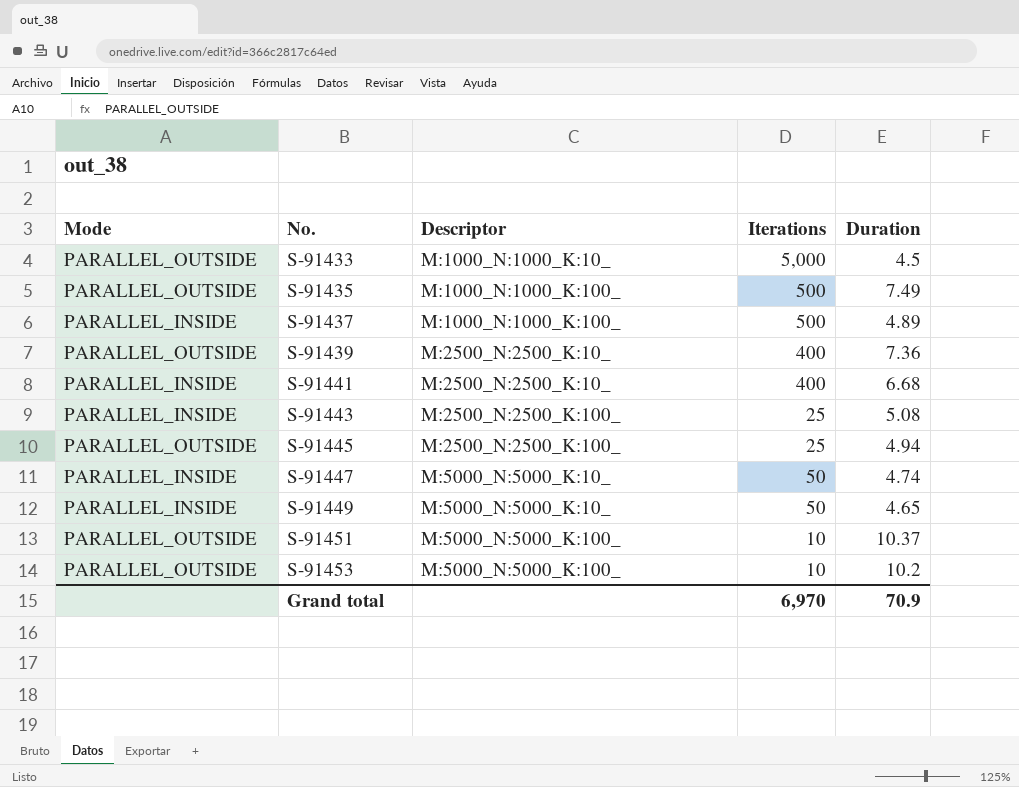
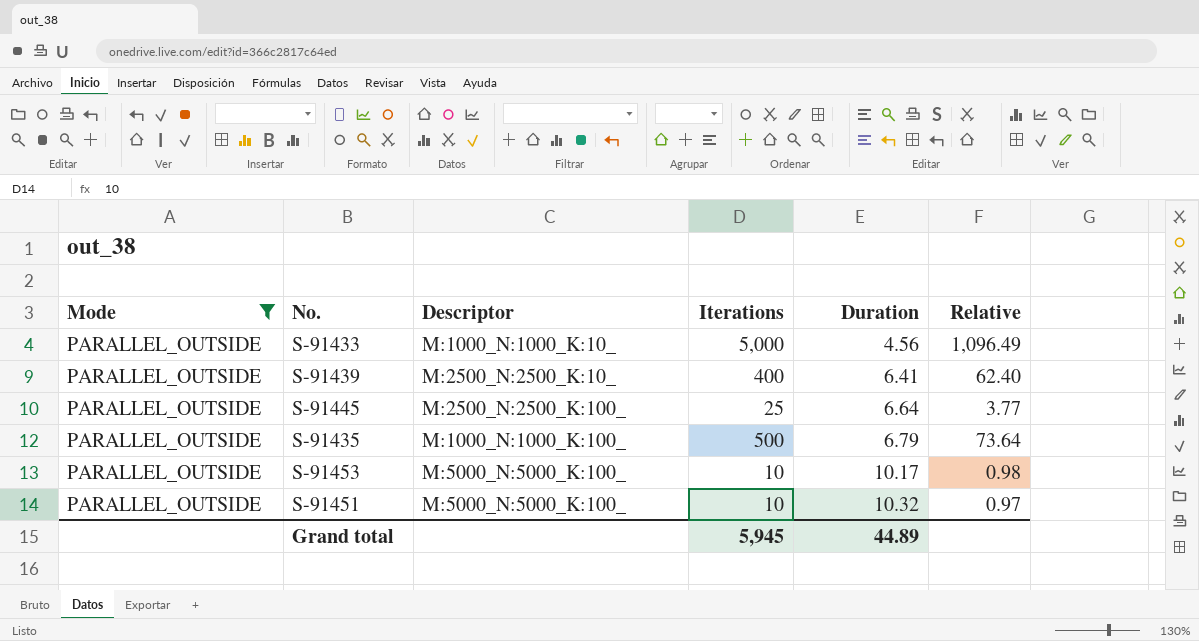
filter: none -> Mode = PARALLEL_OUTSIDE
row order: No. ascending -> Duration ascending
column Relative | formula: none -> [Iterations] / [Duration]
S-91433 | Duration: 4.5 -> 4.56
S-91439 | Duration: 7.36 -> 6.41
S-91445 | Duration: 4.94 -> 6.64
S-91435 | Duration: 7.49 -> 6.79
S-91453 | Duration: 10.2 -> 10.17
S-91451 | Duration: 10.37 -> 10.32
Grand total | Iterations: 6,970 -> 5,945
Grand total | Duration: 70.9 -> 44.89

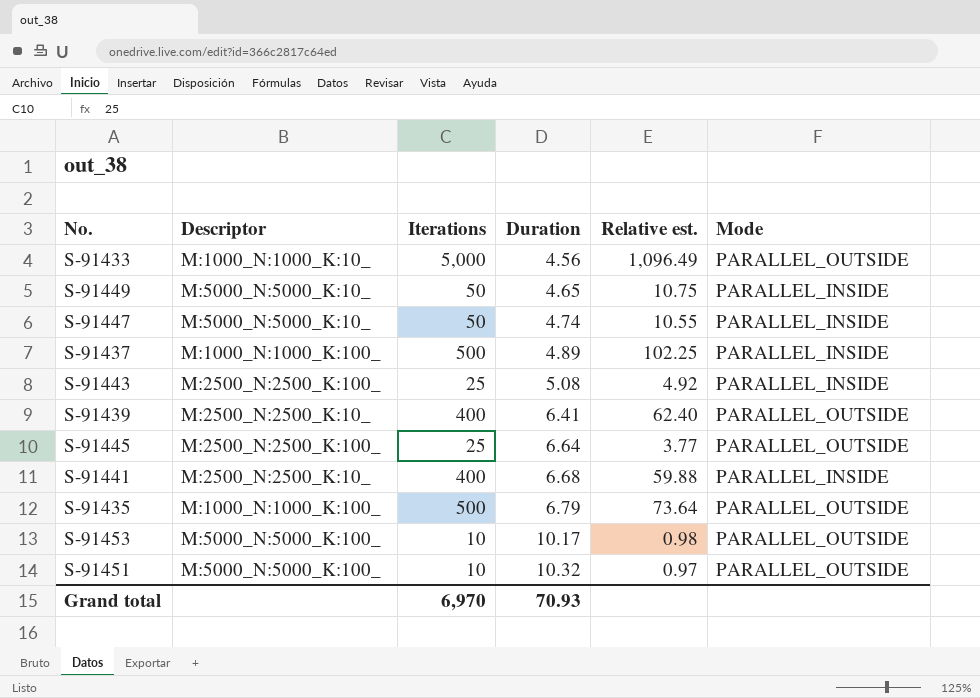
filter: Mode = PARALLEL_OUTSIDE -> none
column name: Relative -> Relative est.
column Mode | position: 1 -> 6
Grand total | Iterations: 5,945 -> 6,970
Grand total | Duration: 44.89 -> 70.93

